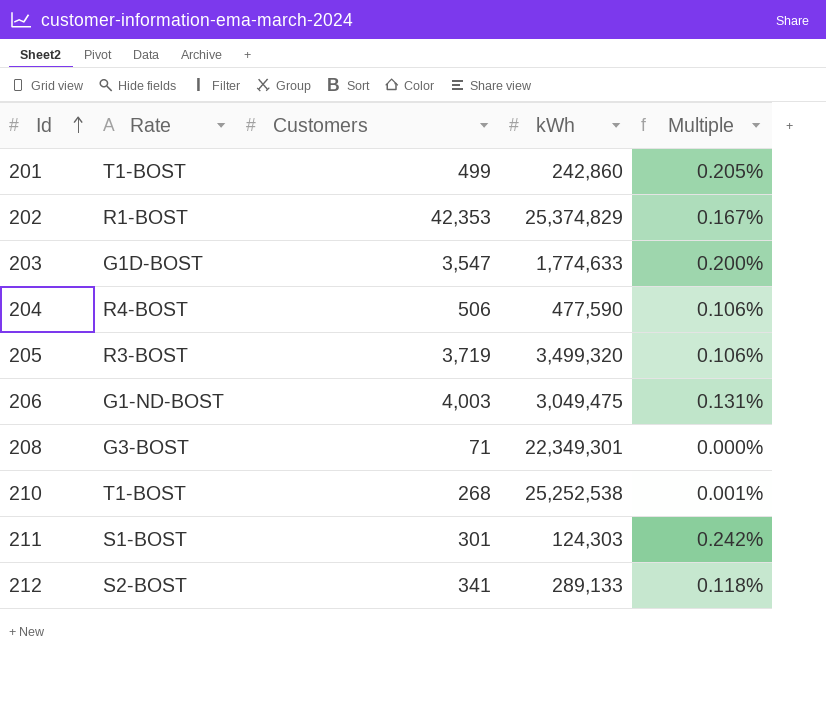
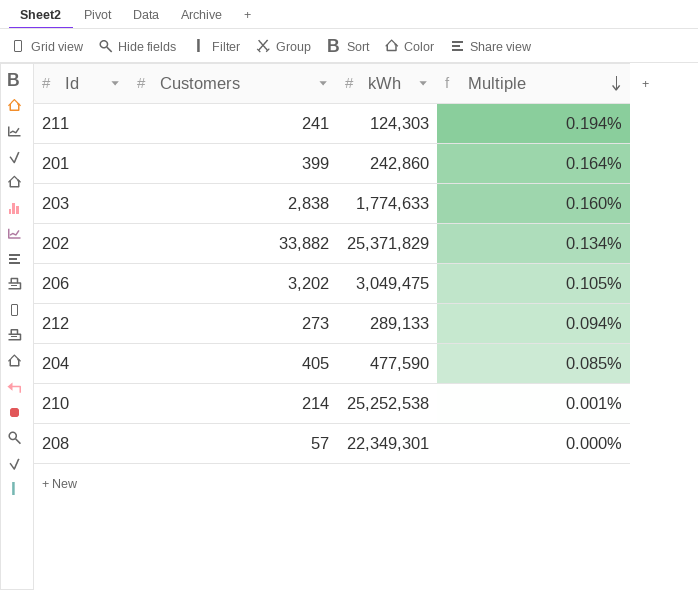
row order: Id ascending -> Multiple descending
column Rate | position: 2 -> none
row 205: R3-BOST | 3,719 | 3,499,320 | 0.106% -> none
211 | Customers: 301 -> 241
211 | Multiple: 0.242% -> 0.194%
201 | Customers: 499 -> 399
201 | Multiple: 0.205% -> 0.164%
203 | Customers: 3,547 -> 2,838
203 | Multiple: 0.200% -> 0.160%
202 | Customers: 42,353 -> 33,882
202 | kWh: 25,374,829 -> 25,371,829
202 | Multiple: 0.167% -> 0.134%
206 | Customers: 4,003 -> 3,202
206 | Multiple: 0.131% -> 0.105%
212 | Customers: 341 -> 273
212 | Multiple: 0.118% -> 0.094%
204 | Customers: 506 -> 405
204 | Multiple: 0.106% -> 0.085%
210 | Customers: 268 -> 214
208 | Customers: 71 -> 57

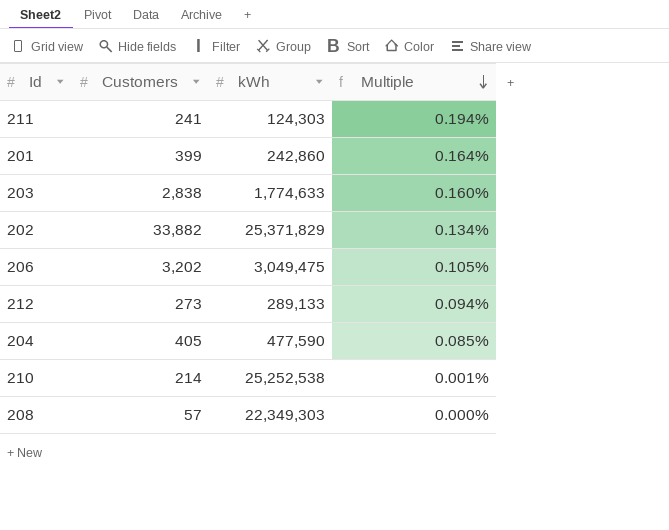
208 | kWh: 22,349,301 -> 22,349,303

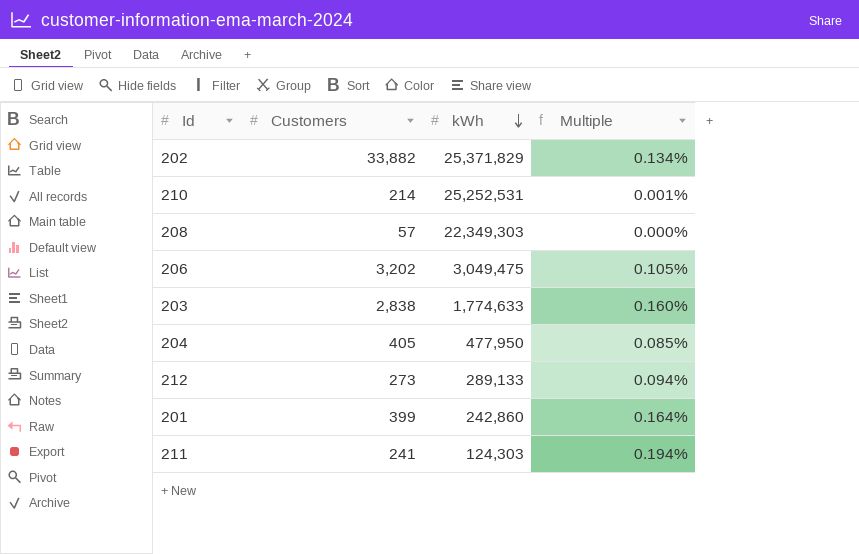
row order: Multiple descending -> kWh descending
210 | kWh: 25,252,538 -> 25,252,531
204 | kWh: 477,590 -> 477,950

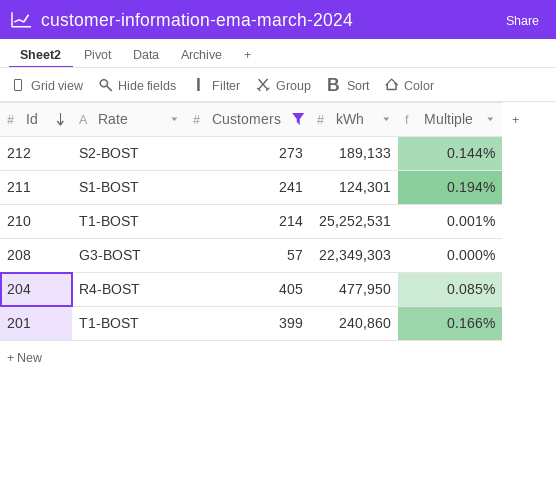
filter: none -> Customers <= 405
row order: kWh descending -> Id descending
column Rate | position: none -> 2
212 | kWh: 289,133 -> 189,133
212 | Multiple: 0.094% -> 0.144%
211 | kWh: 124,303 -> 124,301
201 | kWh: 242,860 -> 240,860
201 | Multiple: 0.164% -> 0.166%

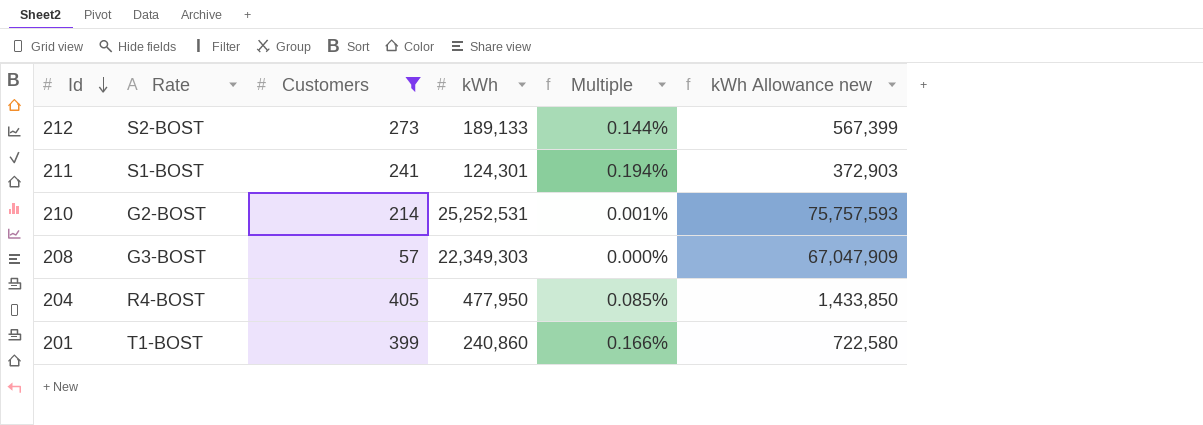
column kWh Allowance new | formula: none -> [kWh] * 3
210 | Rate: T1-BOST -> G2-BOST

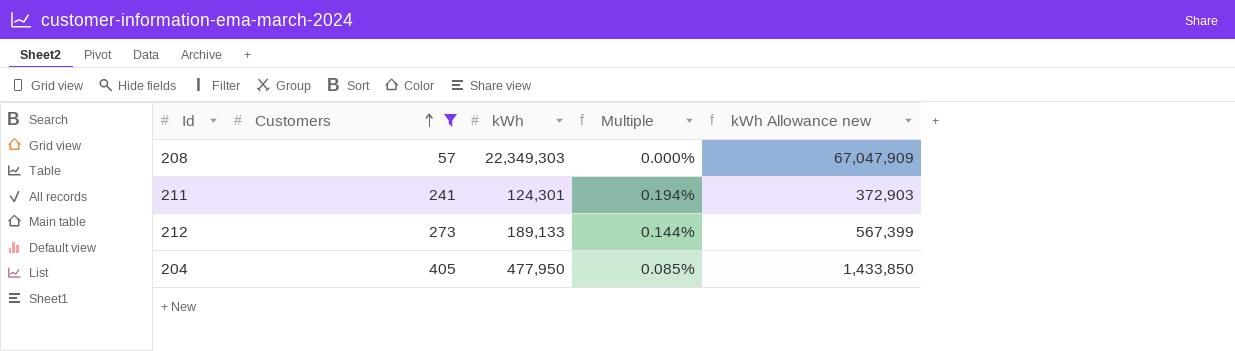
row order: Id descending -> Customers ascending
column Rate | position: 2 -> none
row 210: G2-BOST | 214 | 25,252,531 | 0.001% | 75,757,593 -> none
row 201: T1-BOST | 399 | 240,860 | 0.166% | 722,580 -> none

